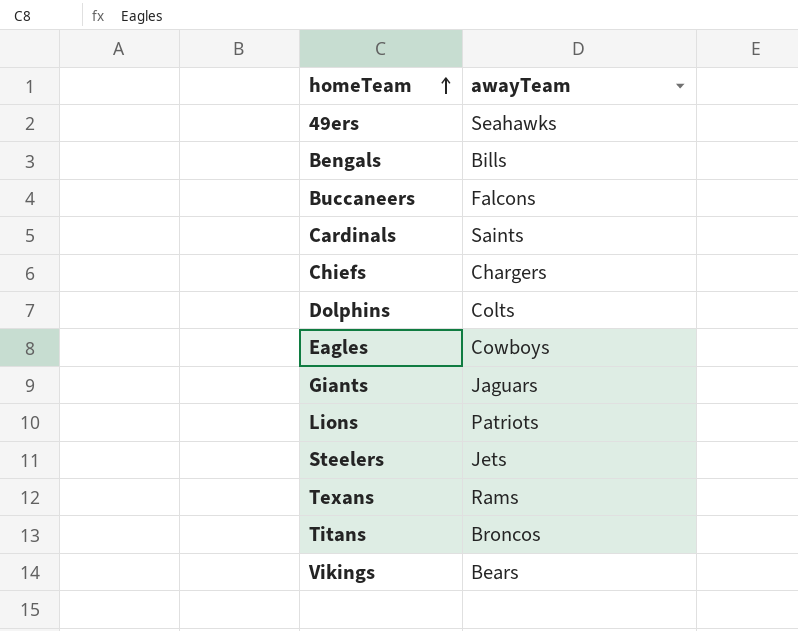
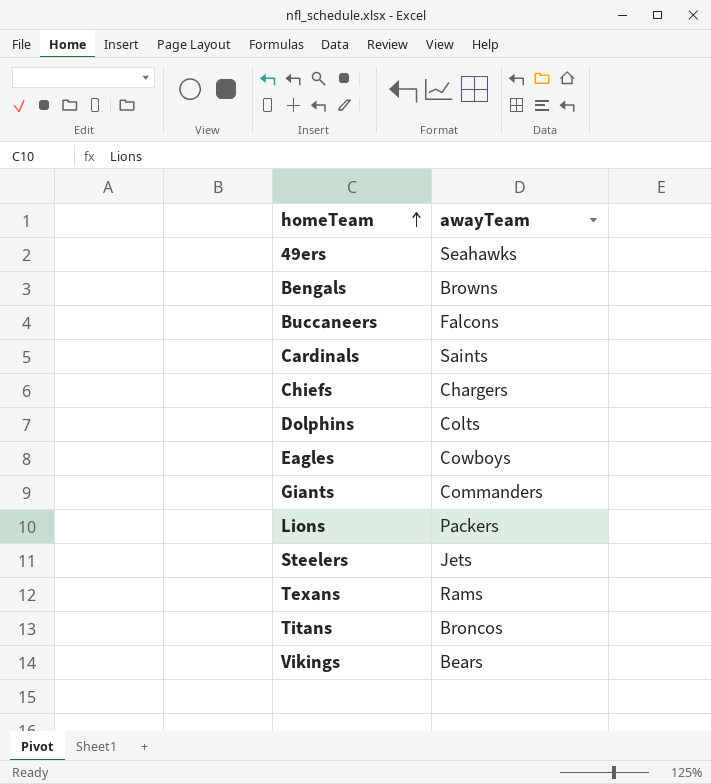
Bengals | awayTeam: Bills -> Browns
Giants | awayTeam: Jaguars -> Commanders
Lions | awayTeam: Patriots -> Packers

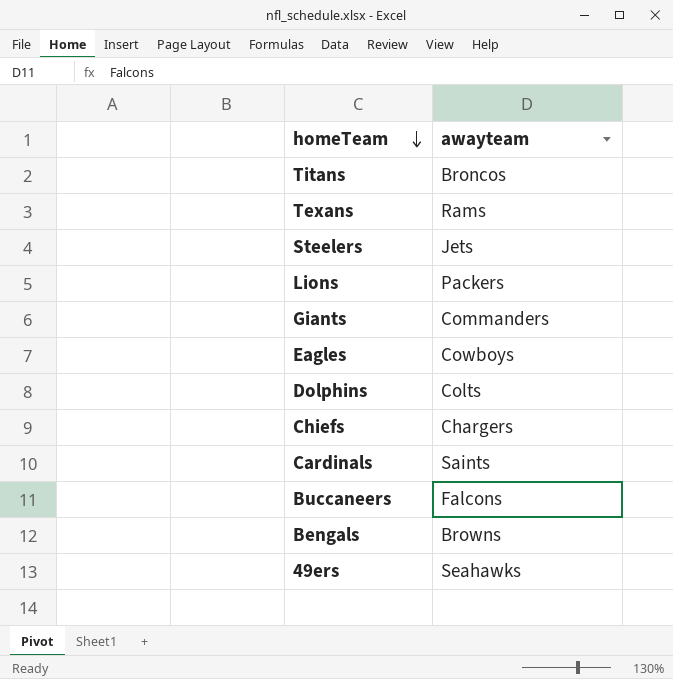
row order: homeTeam ascending -> homeTeam descending
column name: awayTeam -> awayteam
row Vikings: Bears -> none

